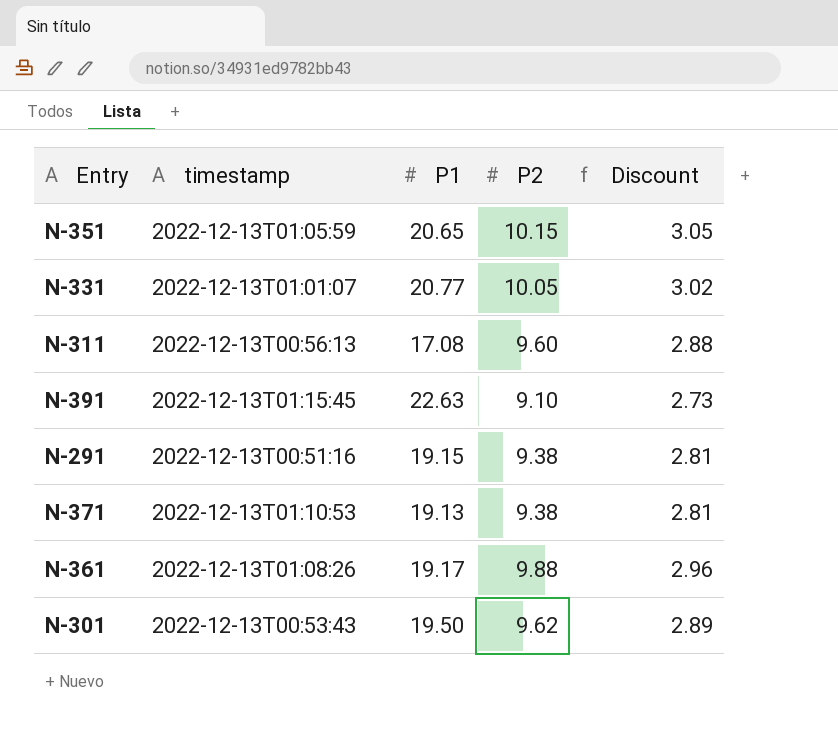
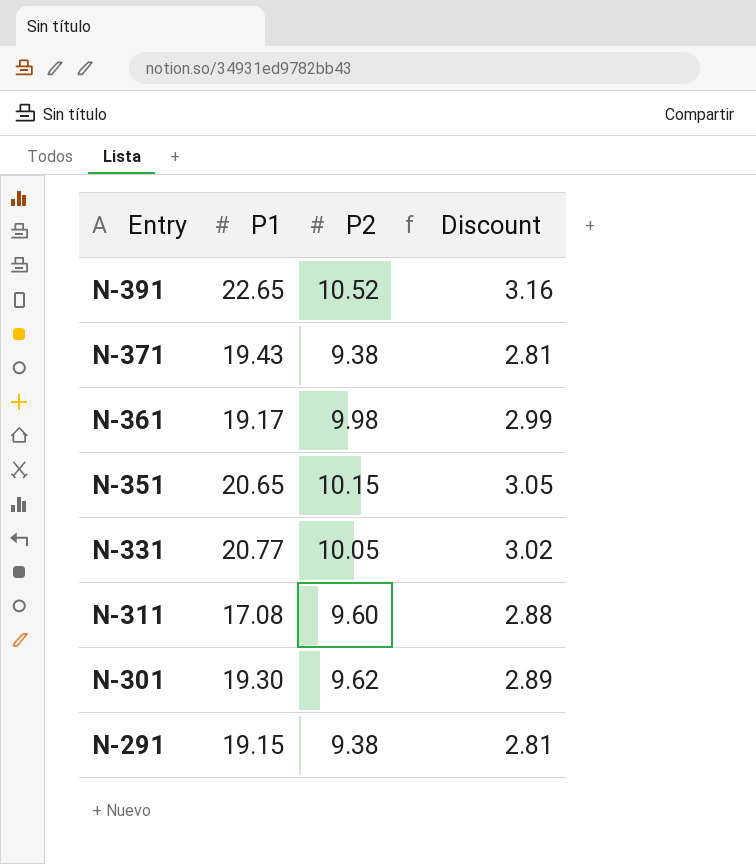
row order: none -> Entry descending
column timestamp | position: 2 -> none
N-391 | P1: 22.63 -> 22.65
N-391 | P2: 9.10 -> 10.52
N-391 | Discount: 2.73 -> 3.16
N-371 | P1: 19.13 -> 19.43
N-361 | P2: 9.88 -> 9.98
N-361 | Discount: 2.96 -> 2.99
N-301 | P1: 19.50 -> 19.30

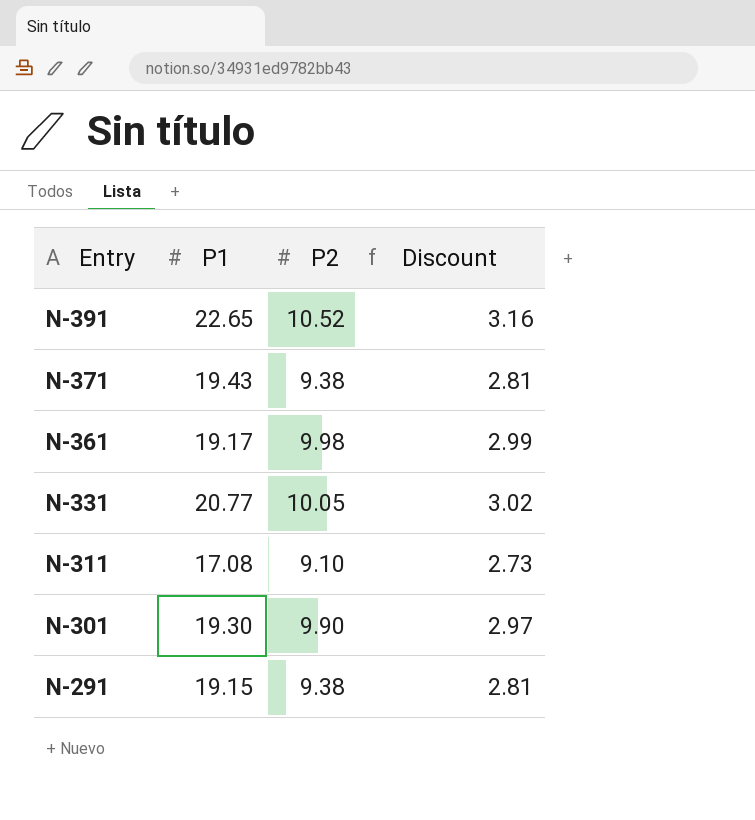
row N-351: 20.65 | 10.15 | 3.05 -> none
N-311 | P2: 9.60 -> 9.10
N-311 | Discount: 2.88 -> 2.73
N-301 | P2: 9.62 -> 9.90
N-301 | Discount: 2.89 -> 2.97

